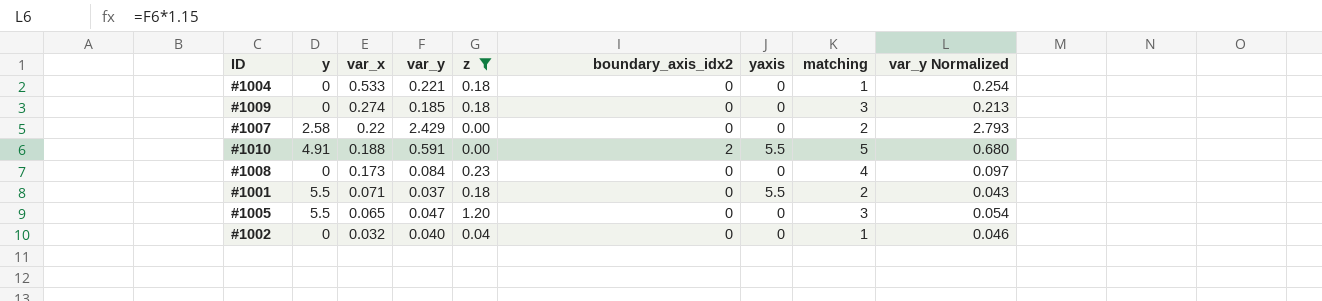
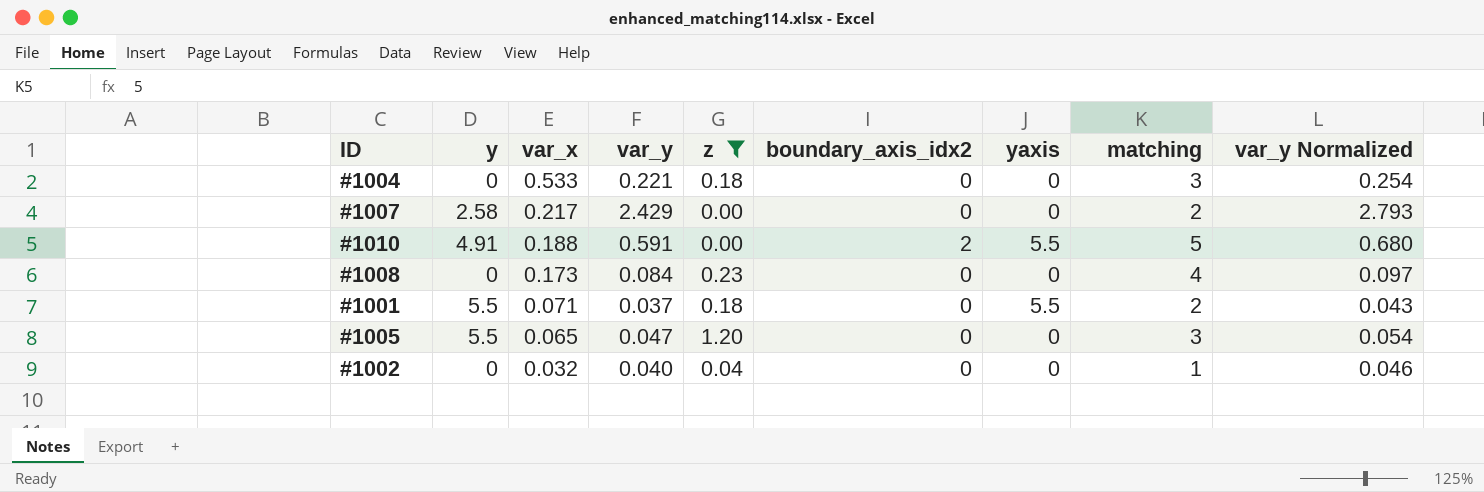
row #1009: 0 | 0.274 | 0.185 | 0.18 | 0 | 0 | 3 | 0.213 -> none
#1004 | matching: 1 -> 3
#1007 | var_x: 0.22 -> 0.217

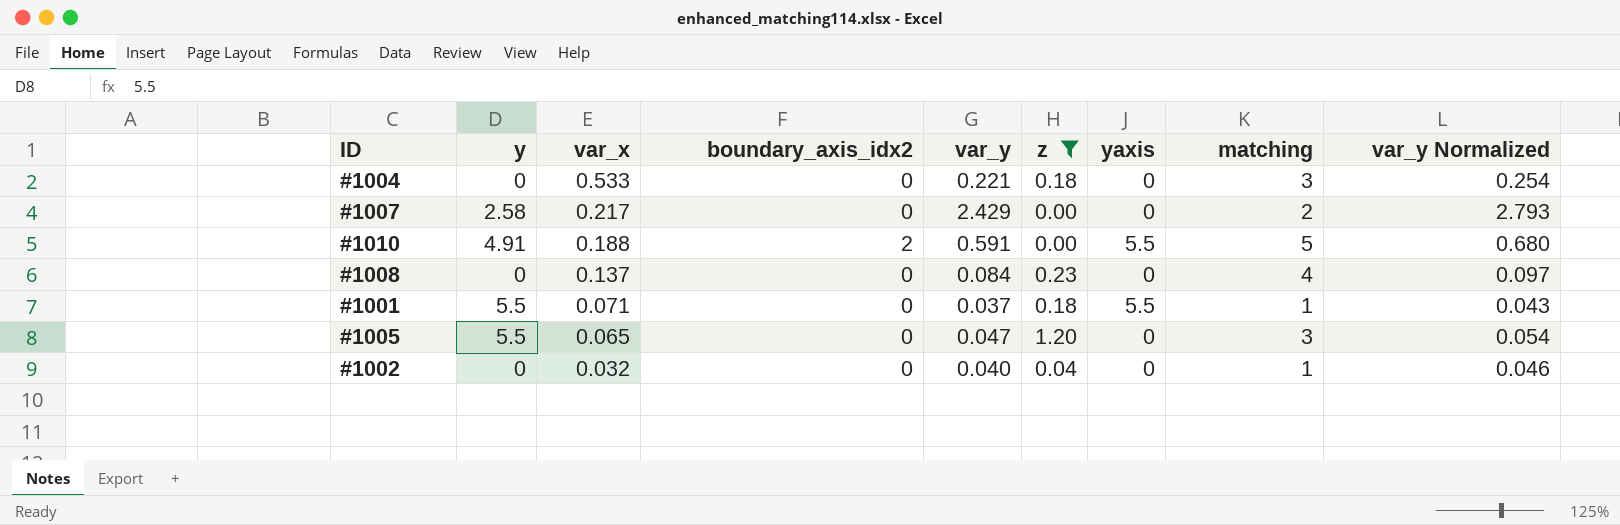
column boundary_axis_idx2 | position: 6 -> 4
#1008 | var_x: 0.173 -> 0.137
#1001 | matching: 2 -> 1

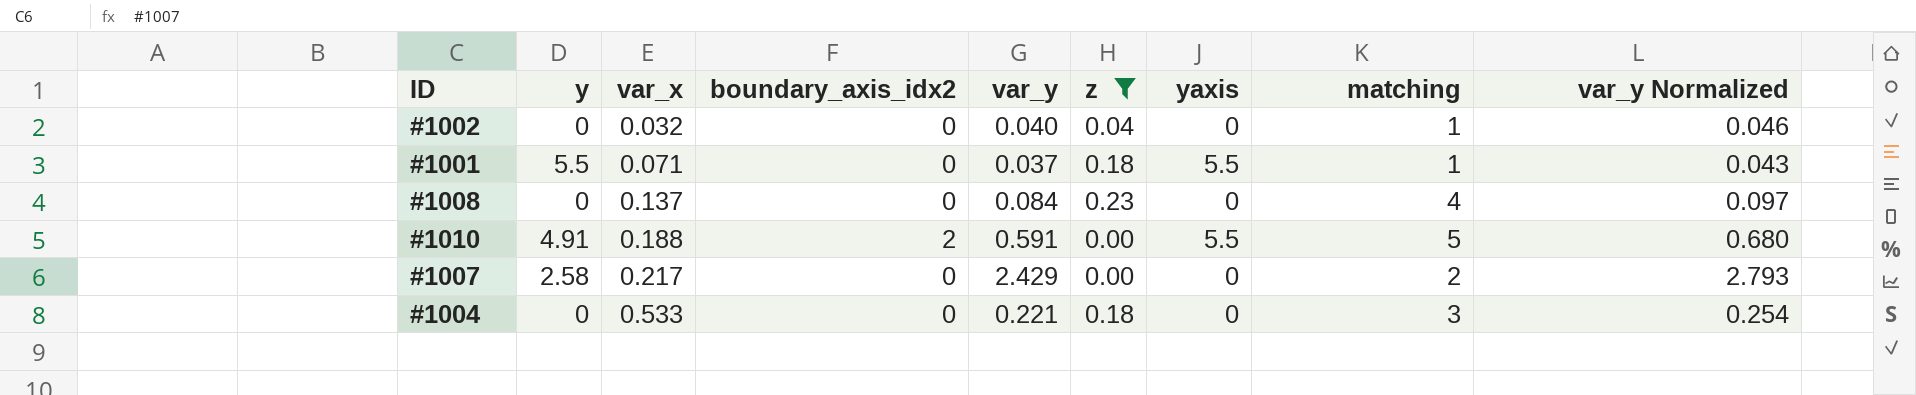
row order: var_x descending -> var_x ascending
row #1005: 5.5 | 0.065 | 0 | 0.047 | 1.20 | 0 | 3 | 0.054 -> none

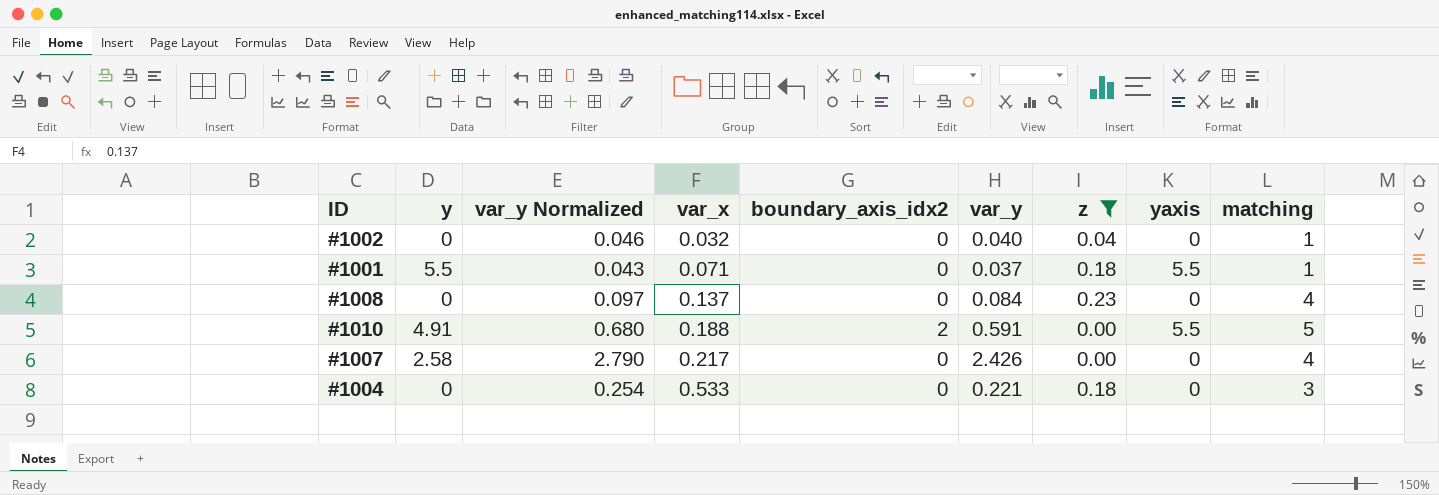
column var_y Normalized | position: 9 -> 3
#1007 | var_y Normalized: 2.793 -> 2.790
#1007 | var_y: 2.429 -> 2.426
#1007 | matching: 2 -> 4

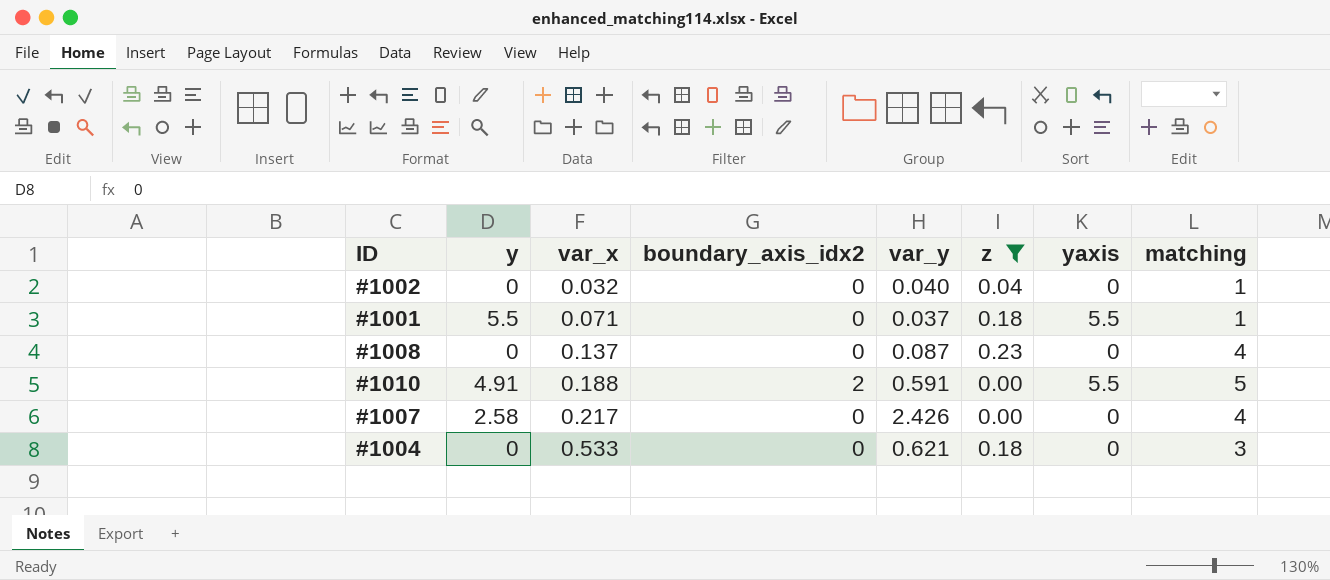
column var_y Normalized | formula: [var_y] * 1.15 -> none
#1008 | var_y: 0.084 -> 0.087
#1004 | var_y: 0.221 -> 0.621

